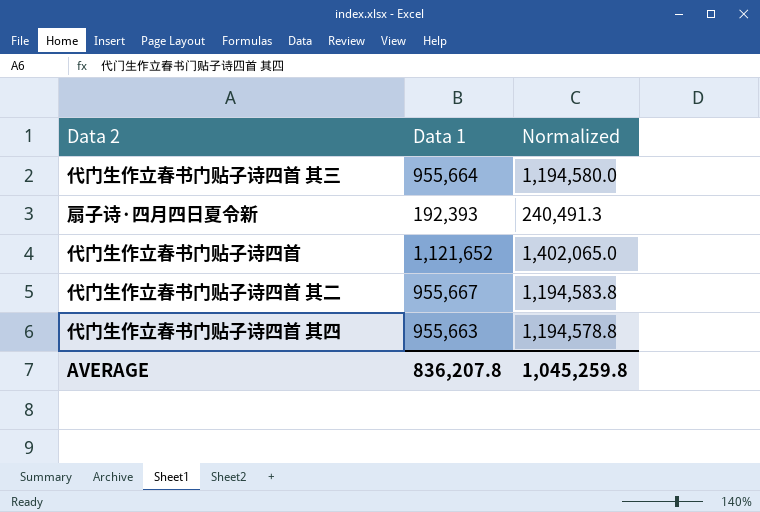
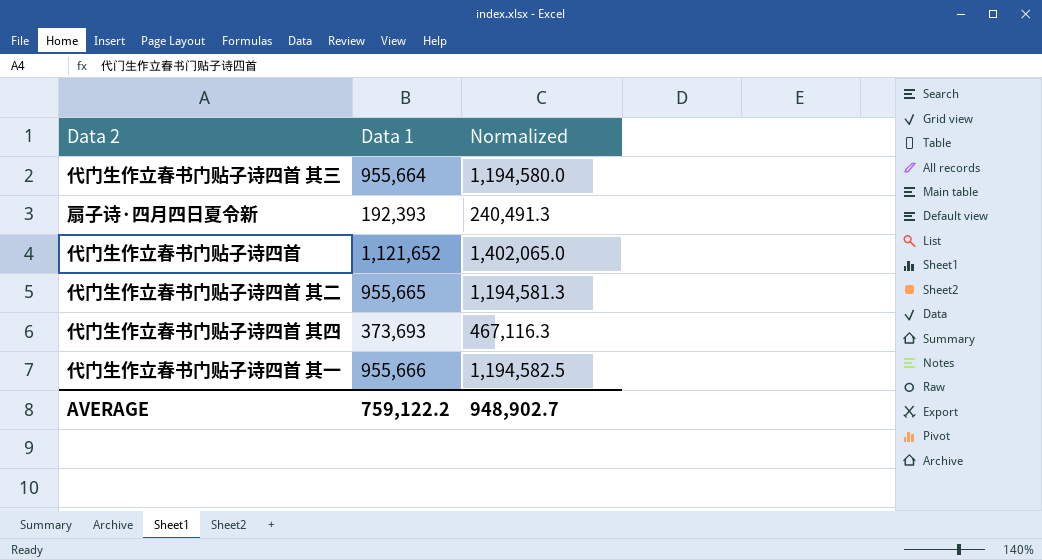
代门生作立春书门贴子诗四首 其二 | Data 1: 955,667 -> 955,665
代门生作立春书门贴子诗四首 其二 | Normalized: 1,194,583.8 -> 1,194,581.3
代门生作立春书门贴子诗四首 其四 | Data 1: 955,663 -> 373,693
代门生作立春书门贴子诗四首 其四 | Normalized: 1,194,578.8 -> 467,116.3
row 代门生作立春书门贴子诗四首 其一: none -> 955,666 | 1,194,582.5
AVERAGE | Data 1: 836,207.8 -> 759,122.2
AVERAGE | Normalized: 1,045,259.8 -> 948,902.7

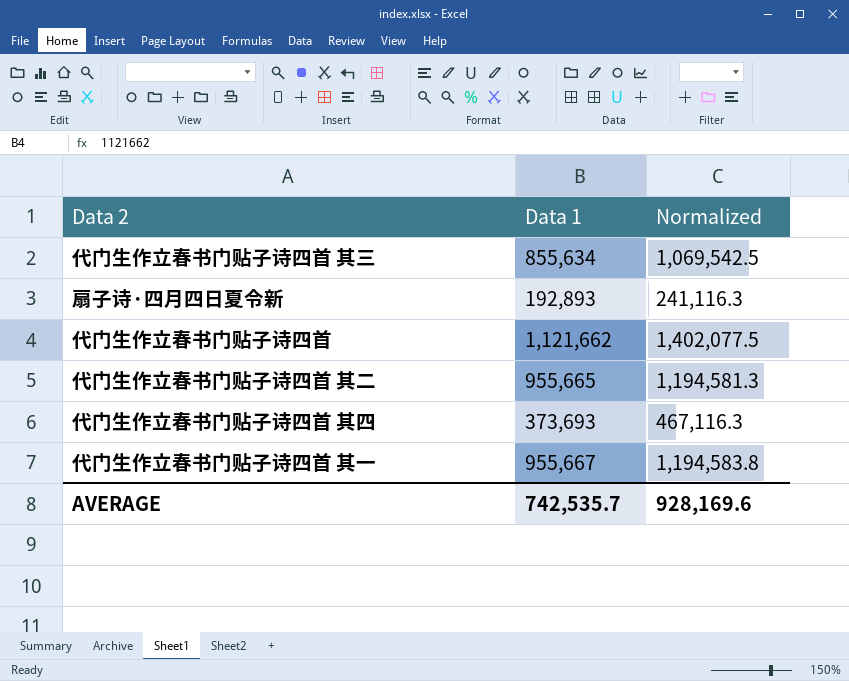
代门生作立春书门贴子诗四首 其三 | Data 1: 955,664 -> 855,634
代门生作立春书门贴子诗四首 其三 | Normalized: 1,194,580.0 -> 1,069,542.5
扇子诗·四月四日夏令新 | Data 1: 192,393 -> 192,893
扇子诗·四月四日夏令新 | Normalized: 240,491.3 -> 241,116.3
代门生作立春书门贴子诗四首 | Data 1: 1,121,652 -> 1,121,662
代门生作立春书门贴子诗四首 | Normalized: 1,402,065.0 -> 1,402,077.5
代门生作立春书门贴子诗四首 其一 | Data 1: 955,666 -> 955,667
代门生作立春书门贴子诗四首 其一 | Normalized: 1,194,582.5 -> 1,194,583.8
AVERAGE | Data 1: 759,122.2 -> 742,535.7
AVERAGE | Normalized: 948,902.7 -> 928,169.6

